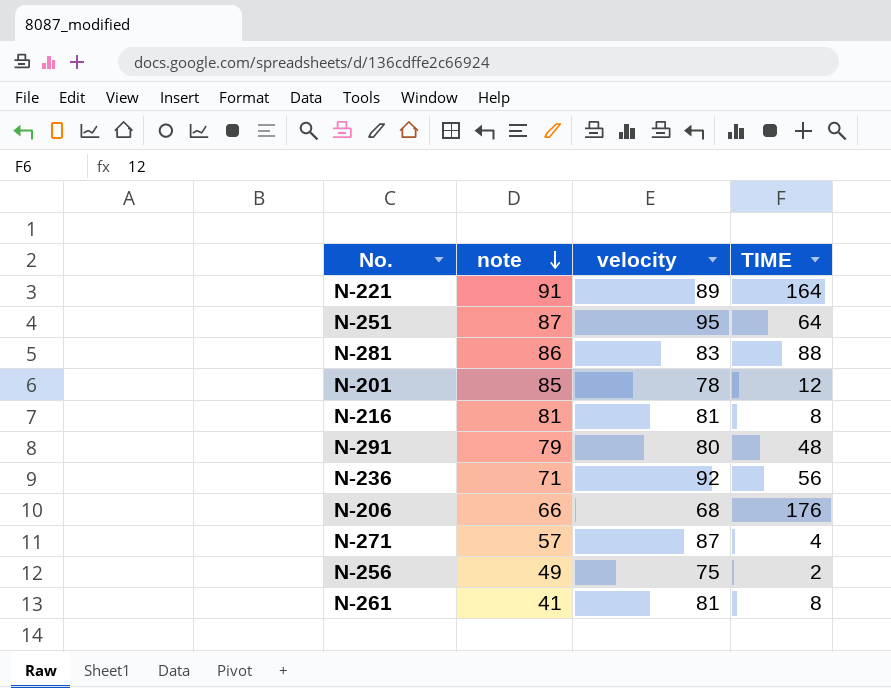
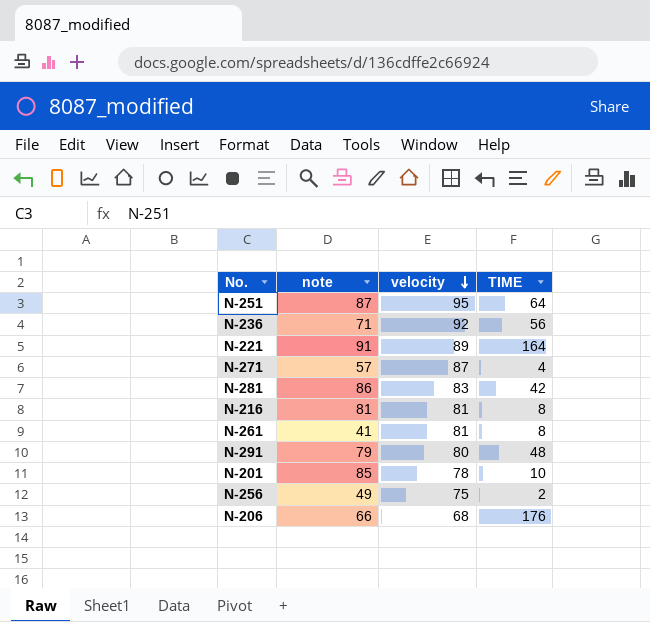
row order: note descending -> velocity descending
N-281 | TIME: 88 -> 42
N-201 | TIME: 12 -> 10

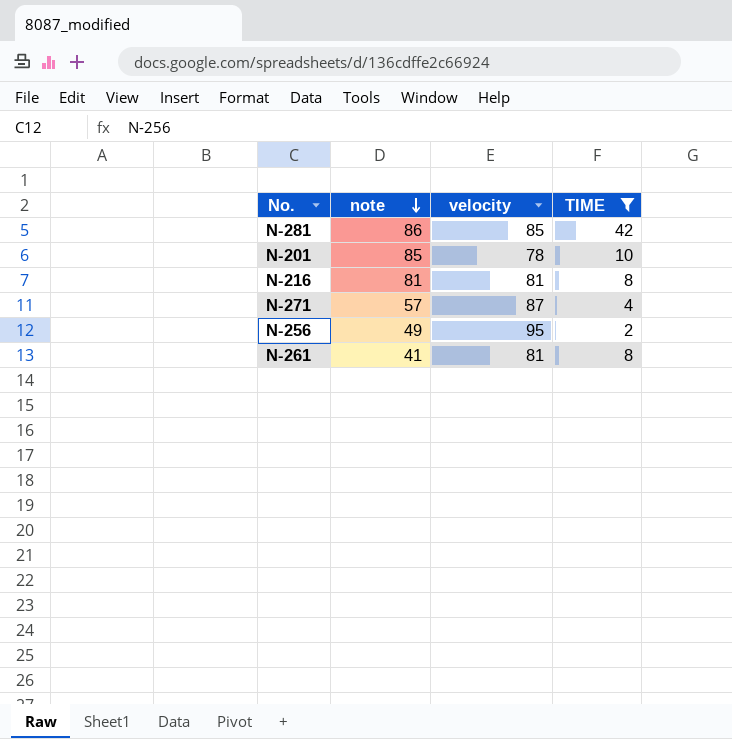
filter: none -> TIME <= 42
row order: velocity descending -> note descending
N-281 | velocity: 83 -> 85
N-256 | velocity: 75 -> 95

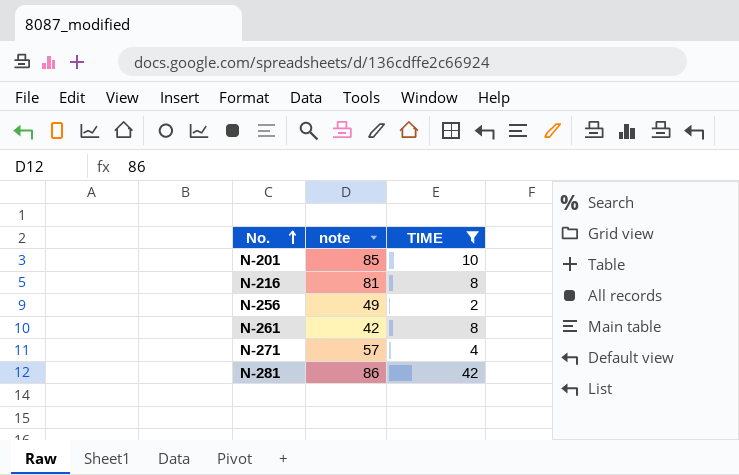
row order: note descending -> No. ascending
column velocity | position: 3 -> none
N-261 | note: 41 -> 42

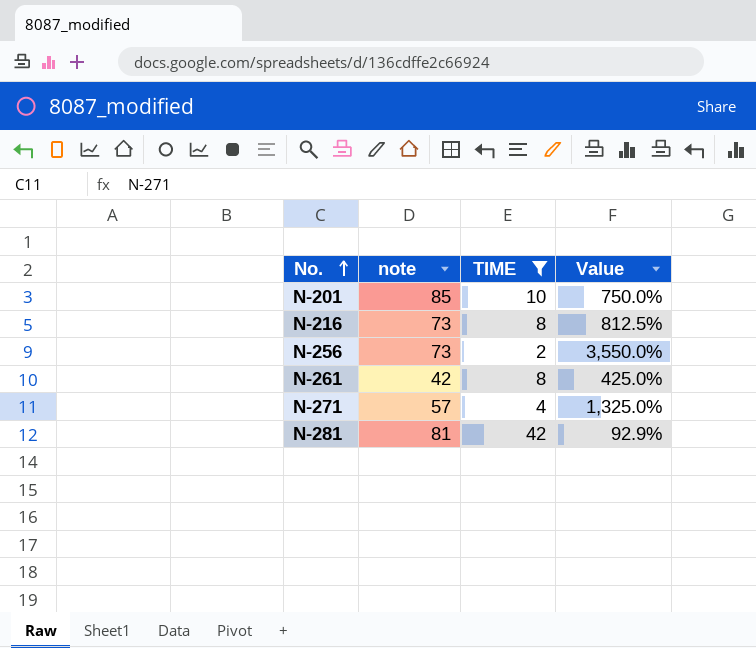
column Value | formula: none -> ([note] - [TIME]) / [TIME]
N-216 | note: 81 -> 73
N-256 | note: 49 -> 73
N-281 | note: 86 -> 81

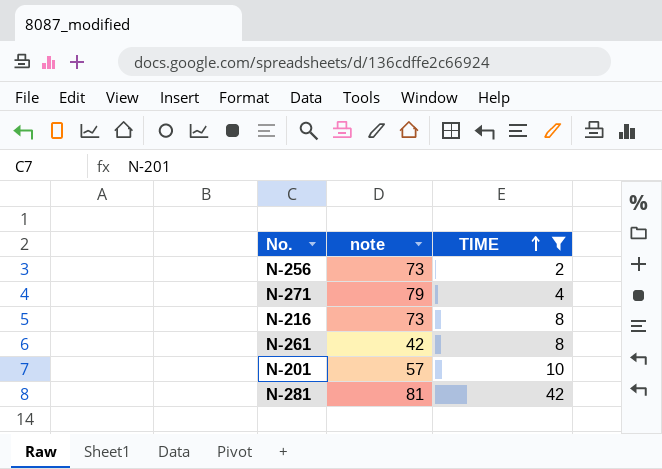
row order: No. ascending -> TIME ascending
column Value | formula: ([note] - [TIME]) / [TIME] -> none
N-271 | note: 57 -> 79
N-201 | note: 85 -> 57

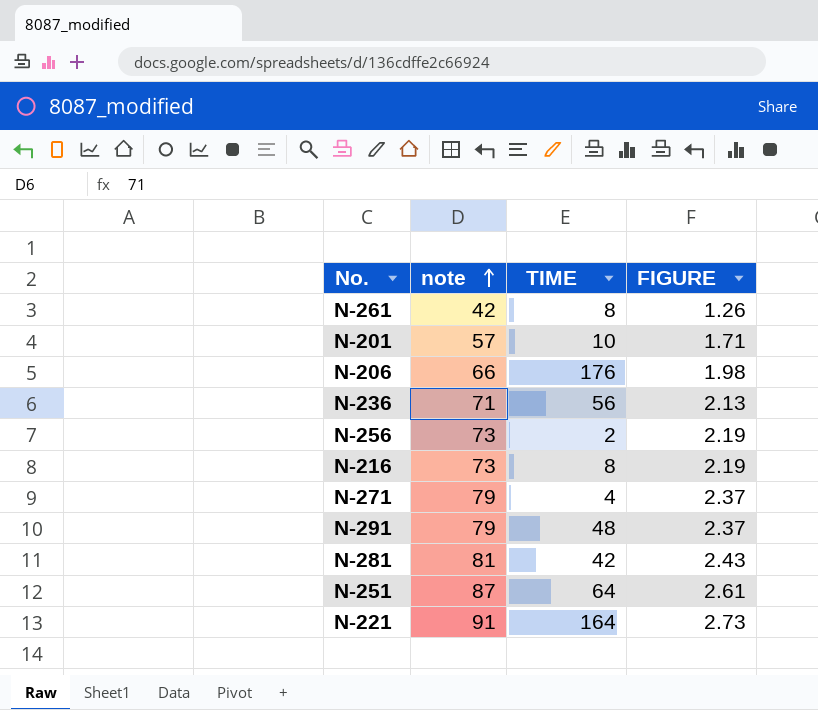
filter: TIME <= 42 -> none
row order: TIME ascending -> note ascending
column FIGURE | formula: none -> [note] * 0.03

